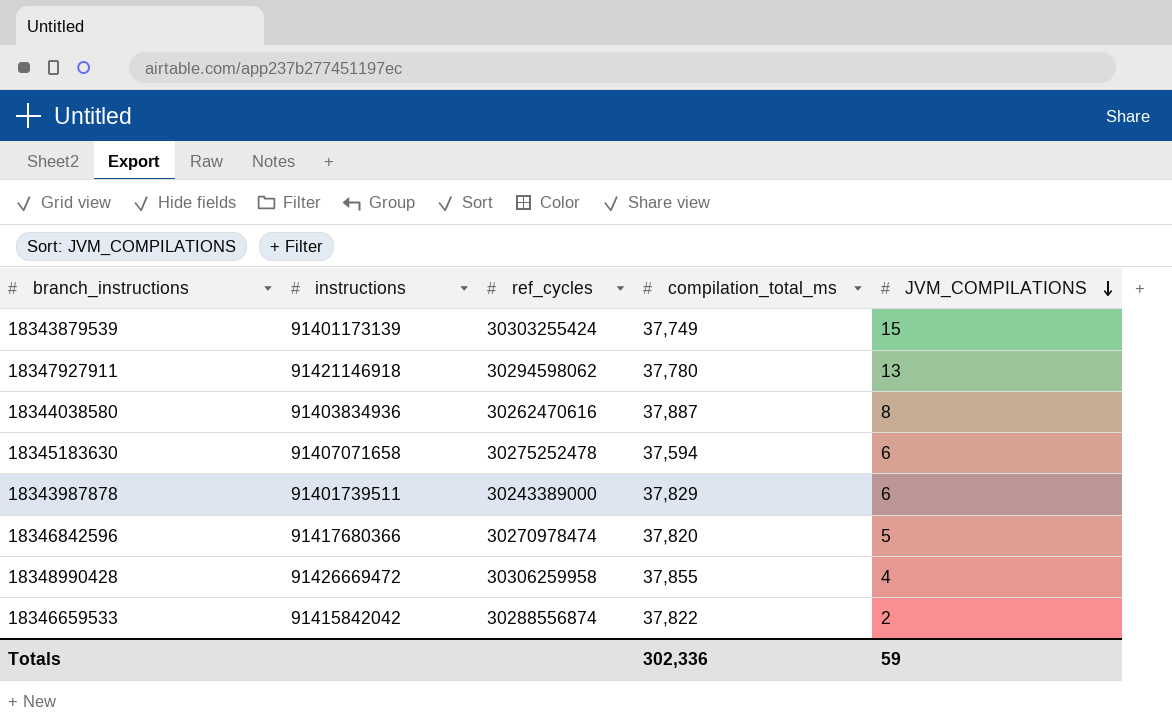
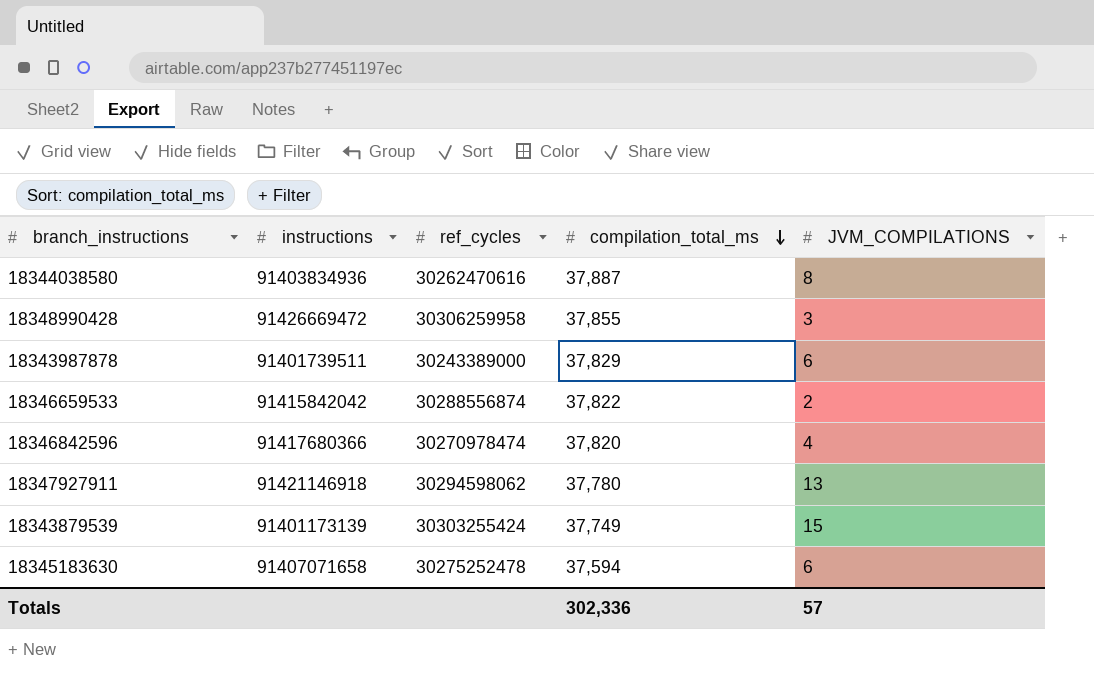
row order: JVM_COMPILATIONS descending -> compilation_total_ms descending
18348990428 | JVM_COMPILATIONS: 4 -> 3
18346842596 | JVM_COMPILATIONS: 5 -> 4
Totals | JVM_COMPILATIONS: 59 -> 57

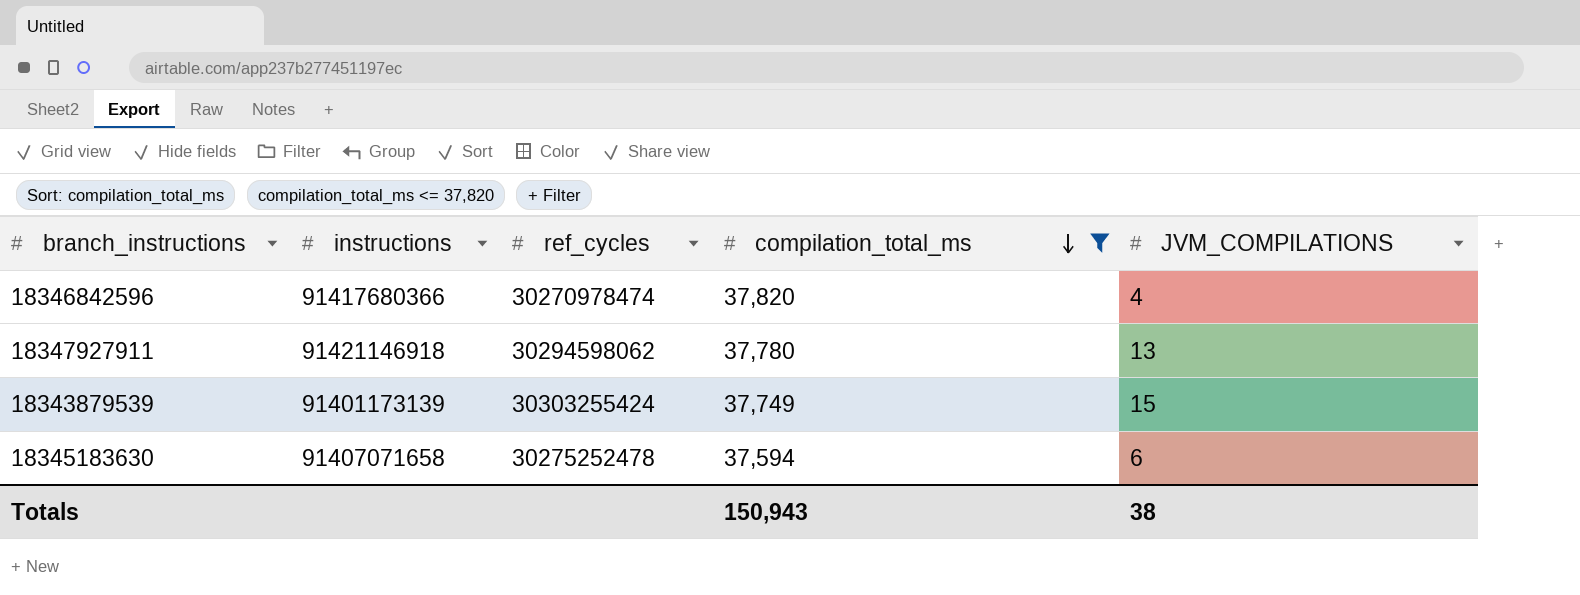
filter: none -> compilation_total_ms <= 37,820
Totals | compilation_total_ms: 302,336 -> 150,943
Totals | JVM_COMPILATIONS: 57 -> 38

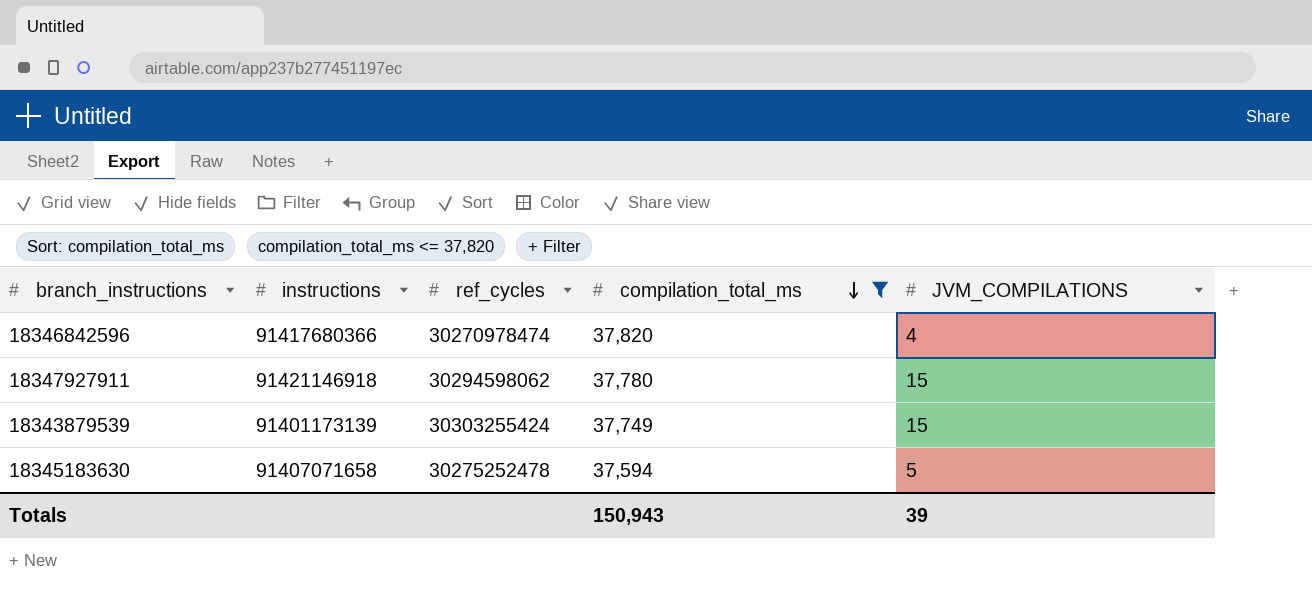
18347927911 | JVM_COMPILATIONS: 13 -> 15
18345183630 | JVM_COMPILATIONS: 6 -> 5
Totals | JVM_COMPILATIONS: 38 -> 39

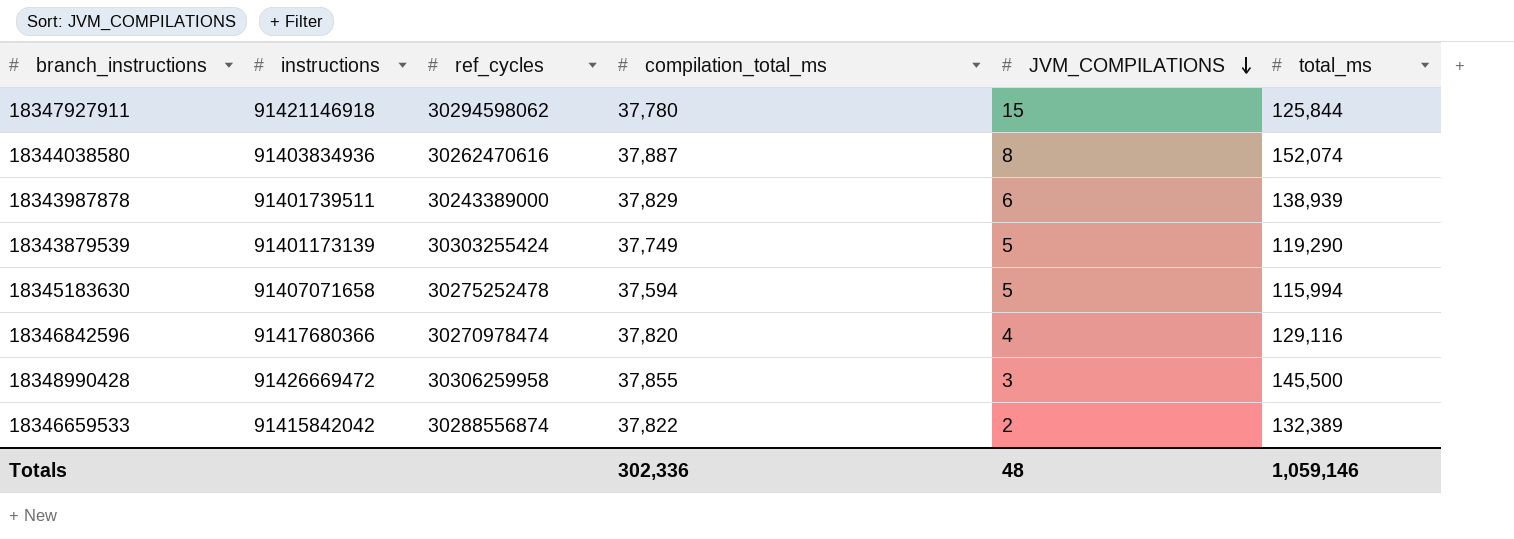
filter: compilation_total_ms <= 37,820 -> none
row order: compilation_total_ms descending -> JVM_COMPILATIONS descending
column total_ms | position: none -> 6
18343879539 | JVM_COMPILATIONS: 15 -> 5
Totals | compilation_total_ms: 150,943 -> 302,336
Totals | JVM_COMPILATIONS: 39 -> 48

